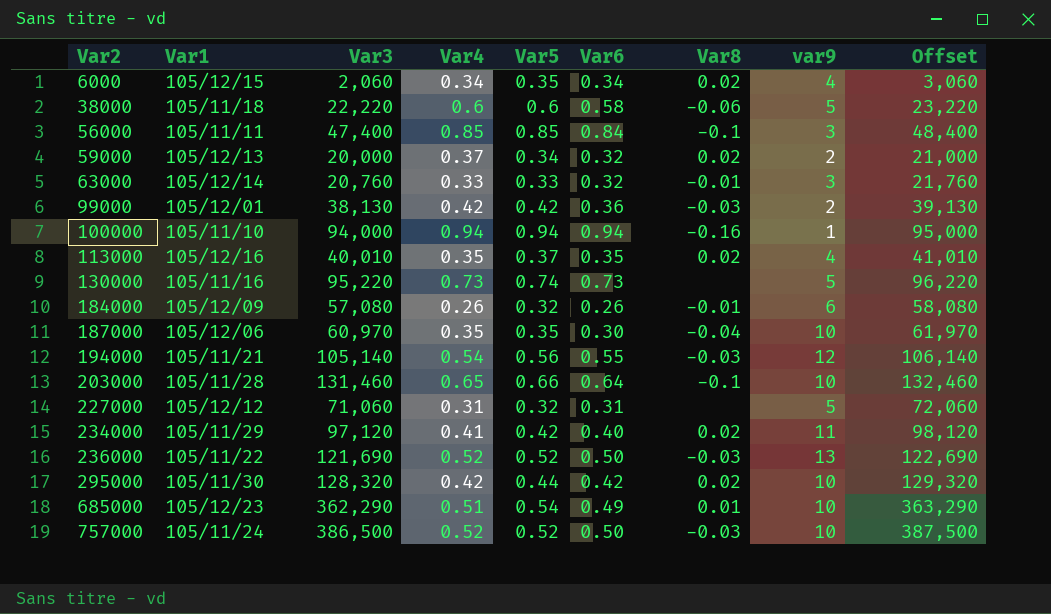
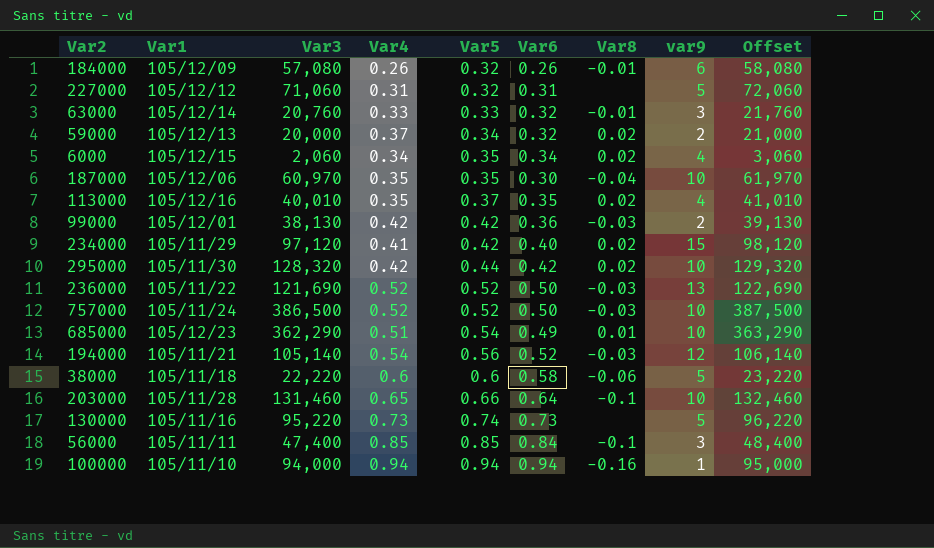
row order: Var2 ascending -> Var5 ascending
234000 | var9: 11 -> 15
194000 | Var6: 0.55 -> 0.52

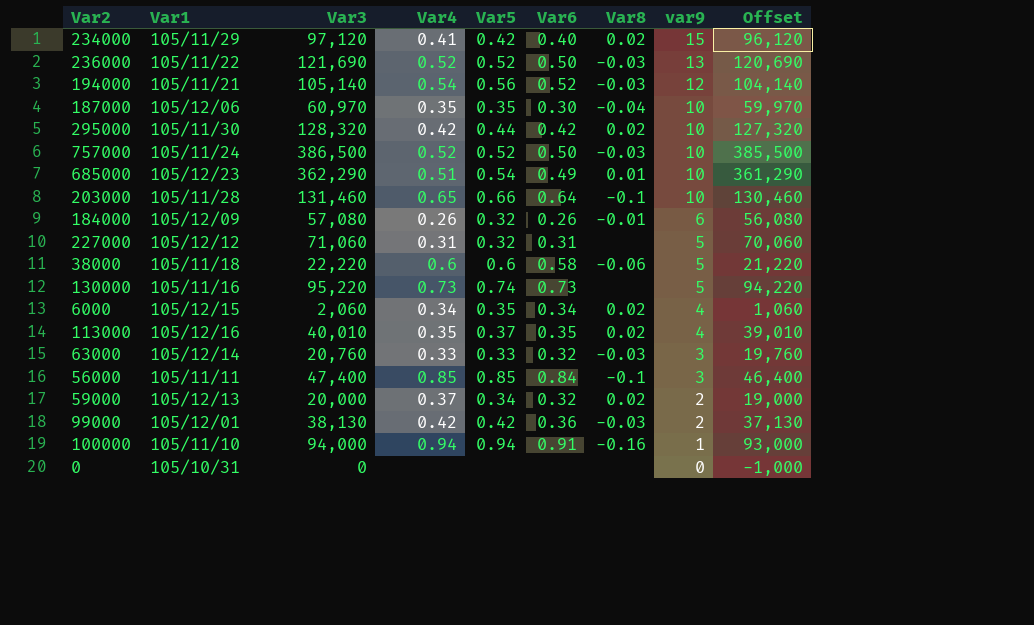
row order: Var5 ascending -> var9 descending
column Offset | formula: [Var3] + 1000 -> [Var3] - 1000
63000 | Var8: -0.01 -> -0.03
100000 | Var6: 0.94 -> 0.91
row 0: none -> 105/10/31 | 0 | none | none | none | none | 0 | -1,000

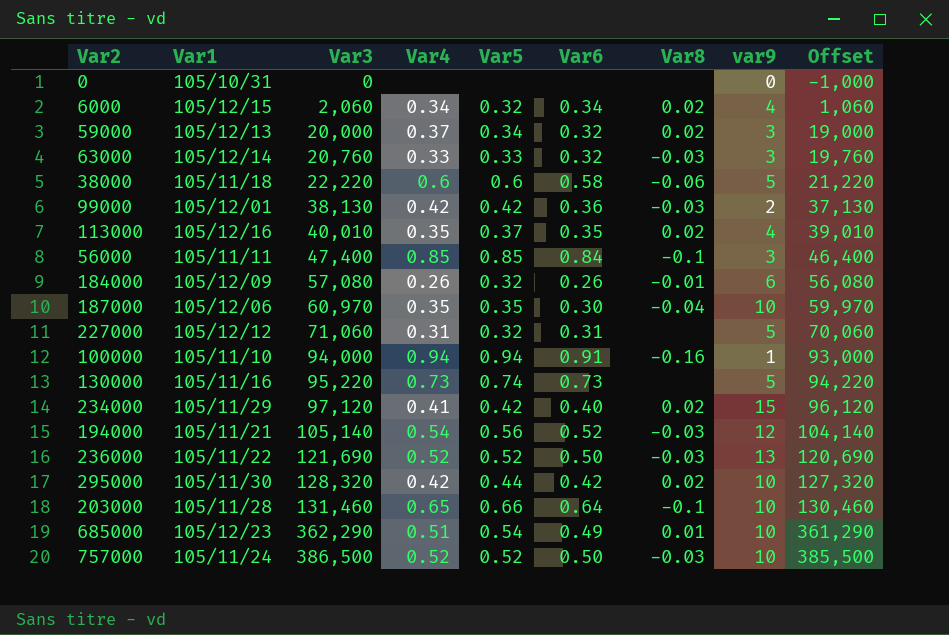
row order: var9 descending -> Var3 ascending
6000 | Var5: 0.35 -> 0.32
59000 | var9: 2 -> 3

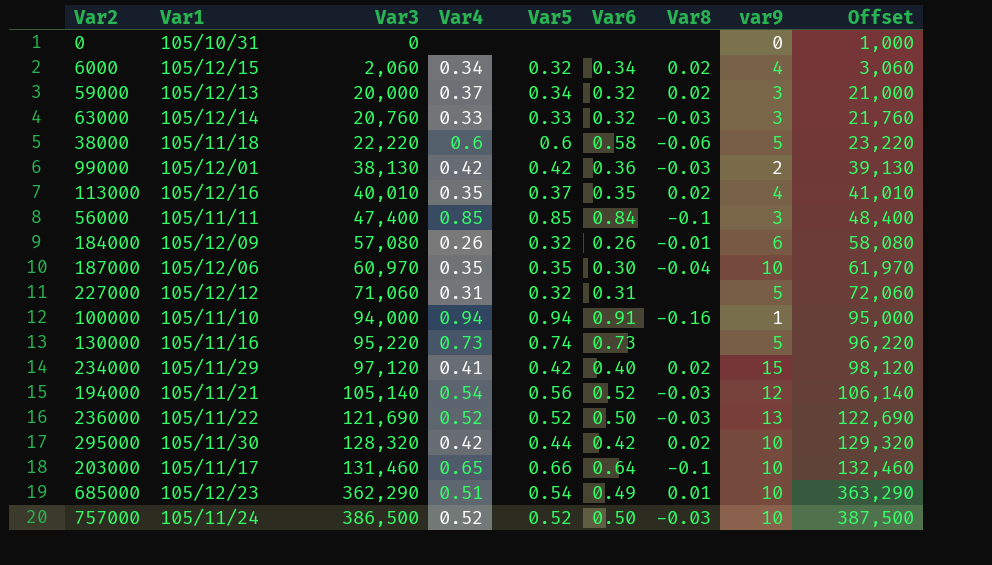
column Offset | formula: [Var3] - 1000 -> [Var3] + 1000
203000 | Var1: 105/11/28 -> 105/11/17

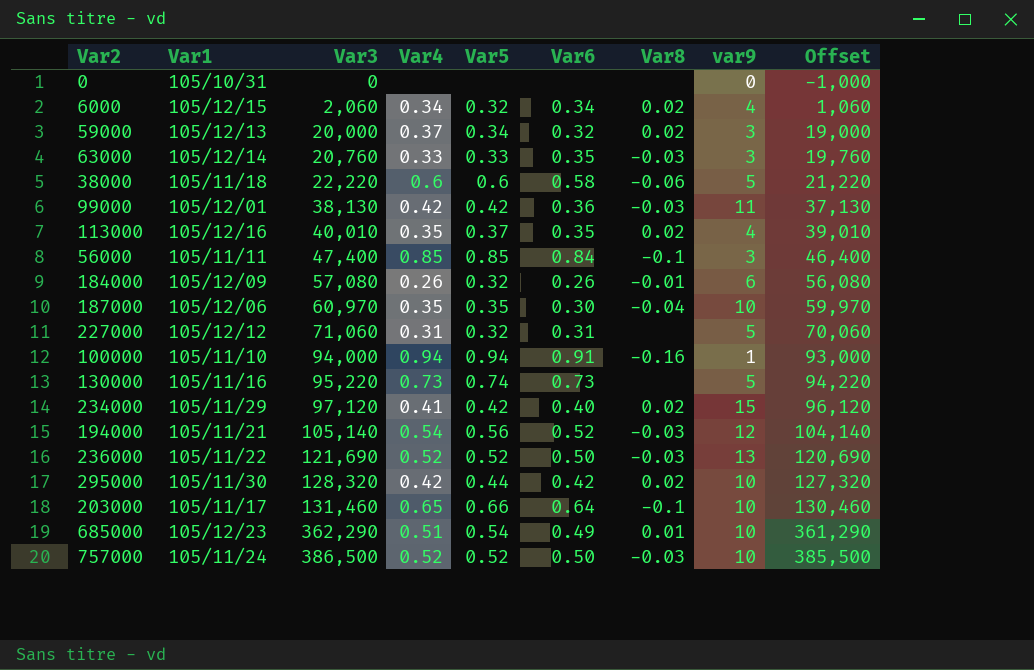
column Offset | formula: [Var3] + 1000 -> [Var3] - 1000
63000 | Var6: 0.32 -> 0.35
99000 | var9: 2 -> 11

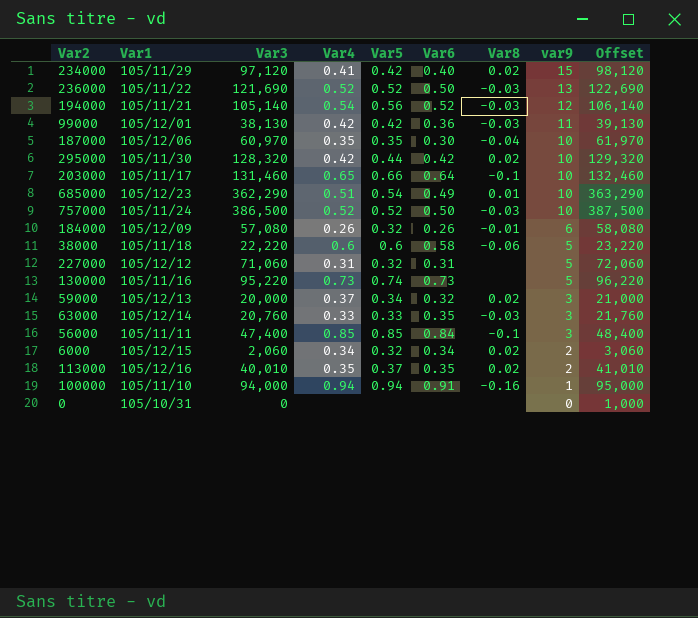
row order: Var3 ascending -> var9 descending
column Offset | formula: [Var3] - 1000 -> [Var3] + 1000
6000 | var9: 4 -> 2
113000 | var9: 4 -> 2

